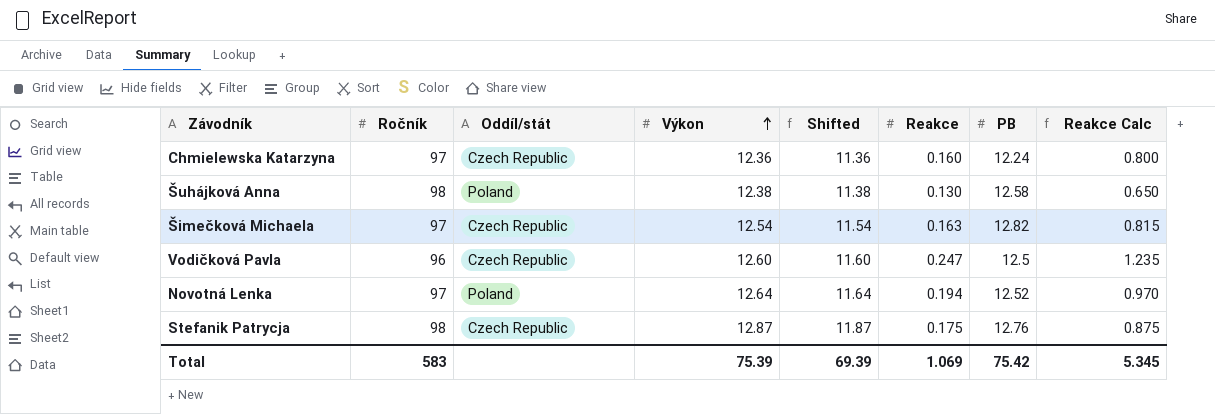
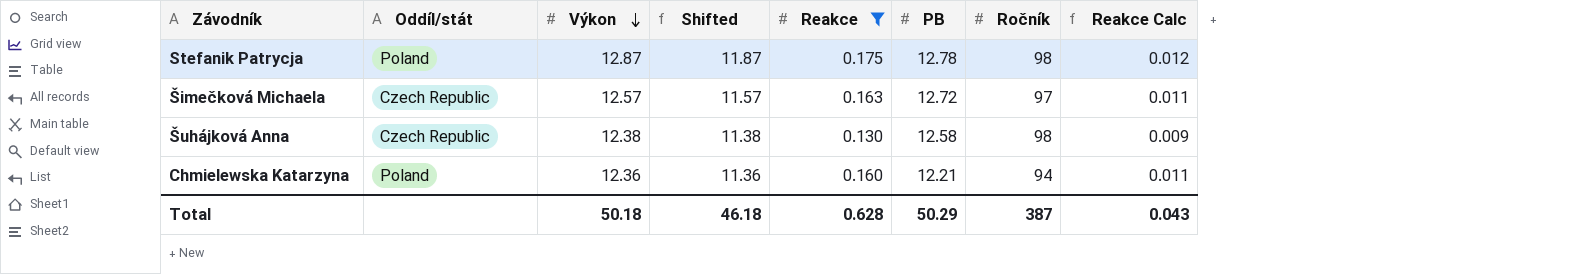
filter: none -> Reakce <= 0.175
row order: Výkon ascending -> Výkon descending
column Ročník | position: 2 -> 7
column Reakce Calc | formula: [Reakce] * 5 -> [Reakce] * 0.07
Stefanik Patrycja | Oddíl/stát: Czech Republic -> Poland
Stefanik Patrycja | PB: 12.76 -> 12.78
Šimečková Michaela | Výkon: 12.54 -> 12.57
Šimečková Michaela | Shifted: 11.54 -> 11.57
Šimečková Michaela | PB: 12.82 -> 12.72
Šuhájková Anna | Oddíl/stát: Poland -> Czech Republic
Chmielewska Katarzyna | Oddíl/stát: Czech Republic -> Poland
Chmielewska Katarzyna | PB: 12.24 -> 12.21
Chmielewska Katarzyna | Ročník: 97 -> 94
Total | Výkon: 75.39 -> 50.18
Total | Shifted: 69.39 -> 46.18
Total | Reakce: 1.069 -> 0.628
Total | PB: 75.42 -> 50.29
Total | Ročník: 583 -> 387
Total | Reakce Calc: 5.345 -> 0.043

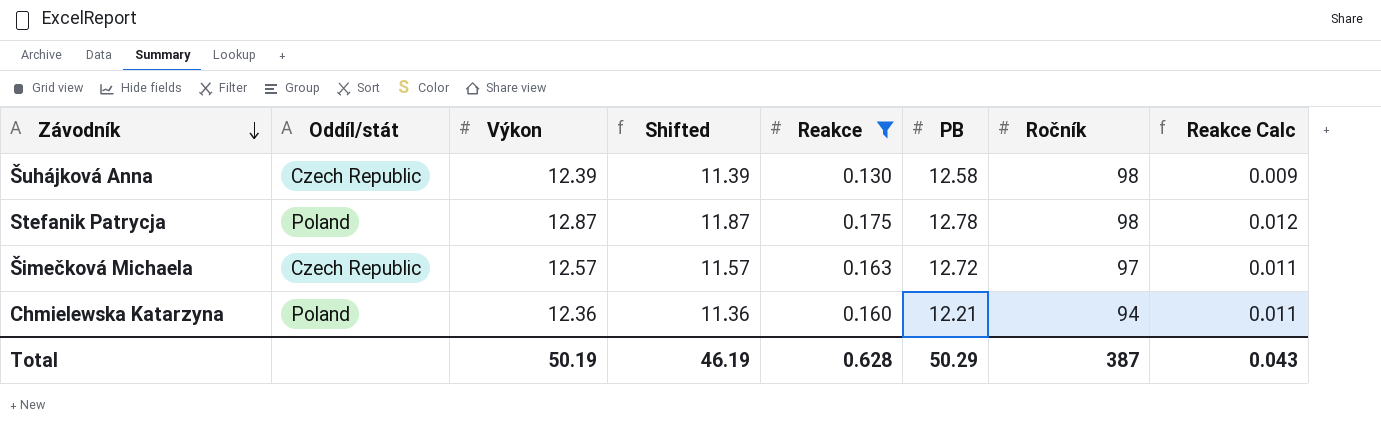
row order: Výkon descending -> Závodník descending
Šuhájková Anna | Výkon: 12.38 -> 12.39
Šuhájková Anna | Shifted: 11.38 -> 11.39
Total | Výkon: 50.18 -> 50.19
Total | Shifted: 46.18 -> 46.19

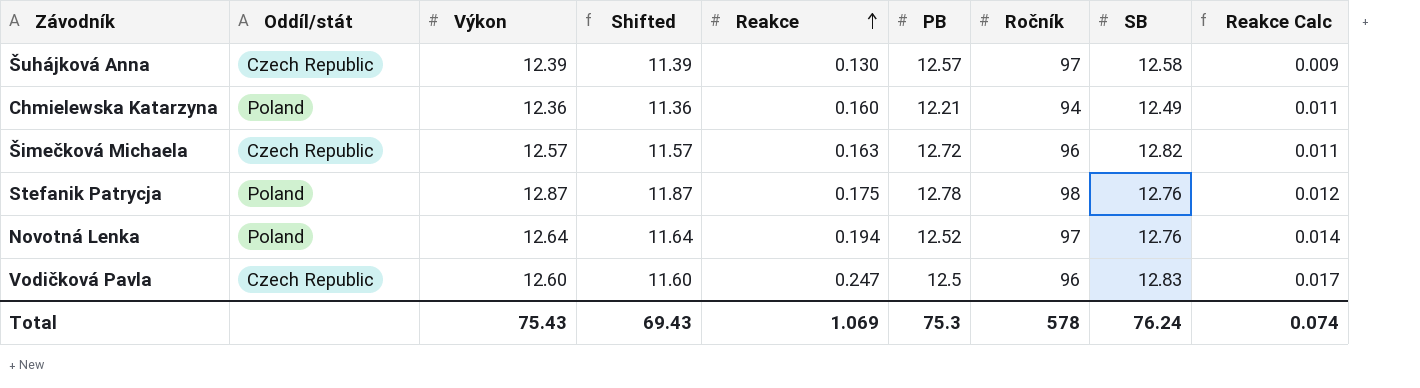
filter: Reakce <= 0.175 -> none
row order: Závodník descending -> Reakce ascending
column SB | position: none -> 8
Šuhájková Anna | PB: 12.58 -> 12.57
Šuhájková Anna | Ročník: 98 -> 97
Šimečková Michaela | Ročník: 97 -> 96
Total | Výkon: 50.19 -> 75.43
Total | Shifted: 46.19 -> 69.43
Total | Reakce: 0.628 -> 1.069
Total | PB: 50.29 -> 75.3
Total | Ročník: 387 -> 578
Total | Reakce Calc: 0.043 -> 0.074

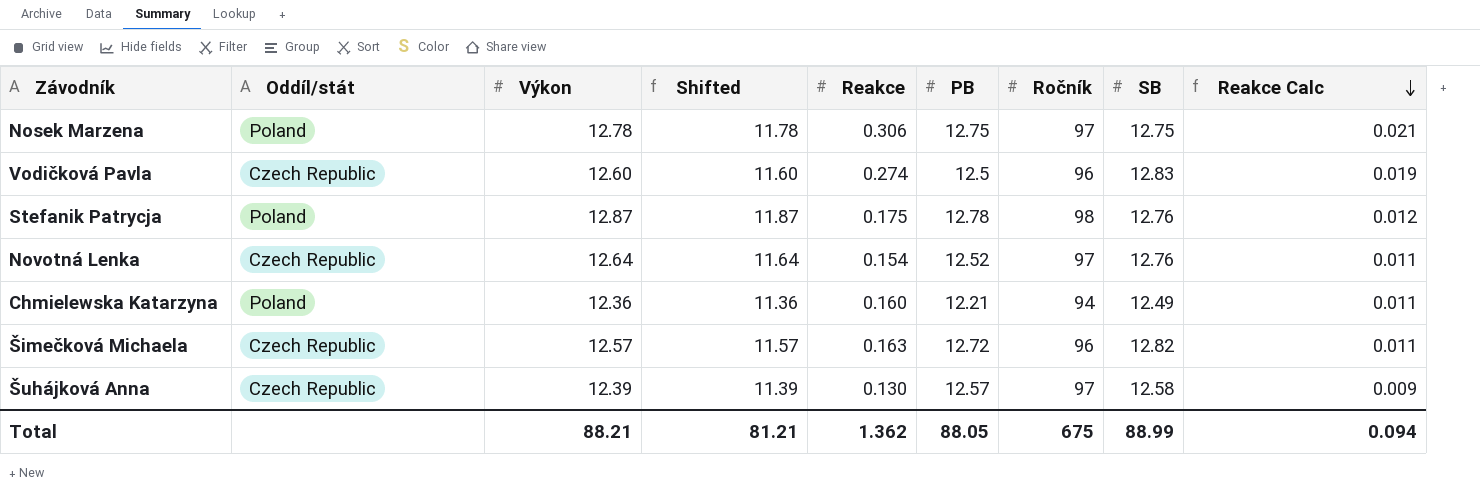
row order: Reakce ascending -> Reakce Calc descending
row Nosek Marzena: none -> Poland | 12.78 | 11.78 | 0.306 | 12.75 | 97 | 12.75 | 0.021
Vodičková Pavla | Reakce: 0.247 -> 0.274
Vodičková Pavla | Reakce Calc: 0.017 -> 0.019
Novotná Lenka | Oddíl/stát: Poland -> Czech Republic
Novotná Lenka | Reakce: 0.194 -> 0.154
Novotná Lenka | Reakce Calc: 0.014 -> 0.011
Total | Výkon: 75.43 -> 88.21
Total | Shifted: 69.43 -> 81.21
Total | Reakce: 1.069 -> 1.362
Total | PB: 75.3 -> 88.05
Total | Ročník: 578 -> 675
Total | SB: 76.24 -> 88.99
Total | Reakce Calc: 0.074 -> 0.094

